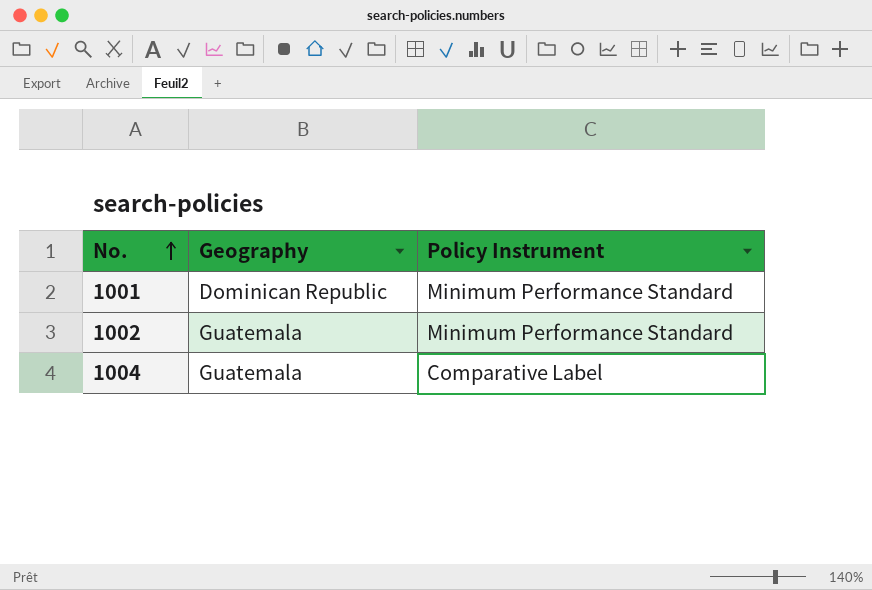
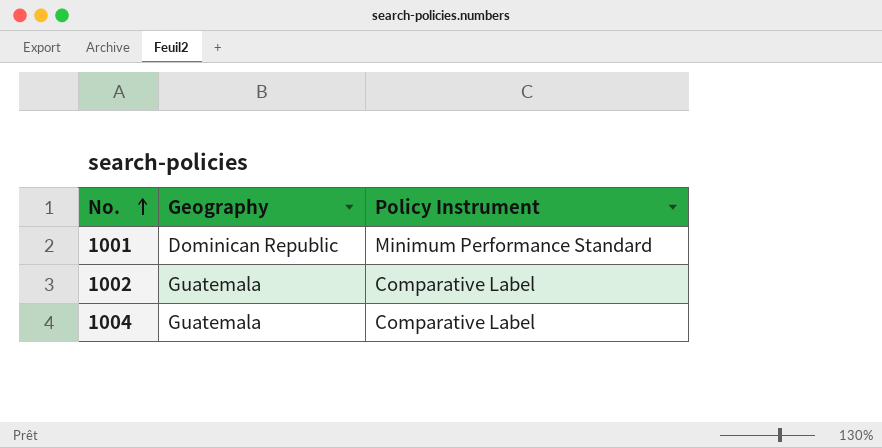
1002 | Policy Instrument: Minimum Performance Standard -> Comparative Label

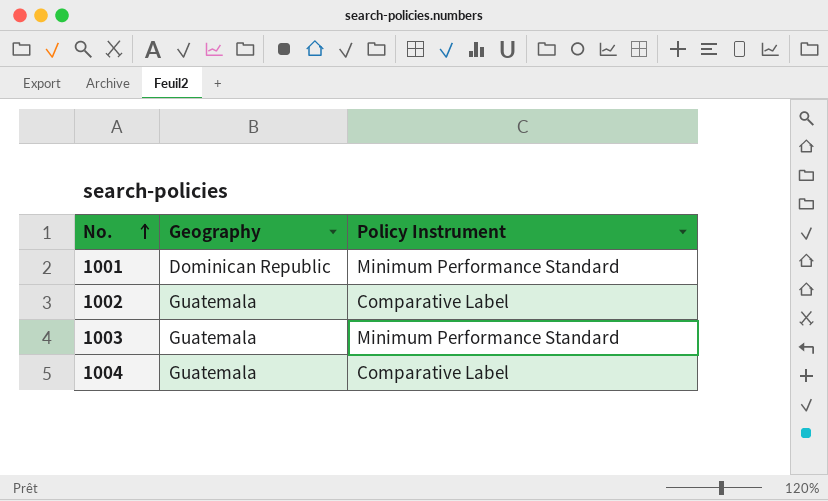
row 1003: none -> Guatemala | Minimum Performance Standard

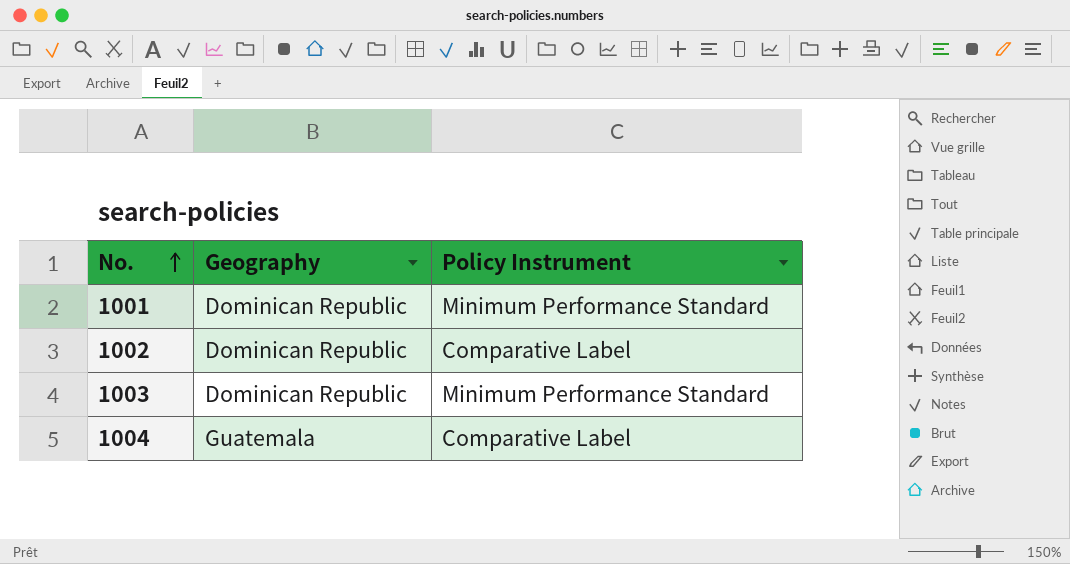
1002 | Geography: Guatemala -> Dominican Republic
1003 | Geography: Guatemala -> Dominican Republic

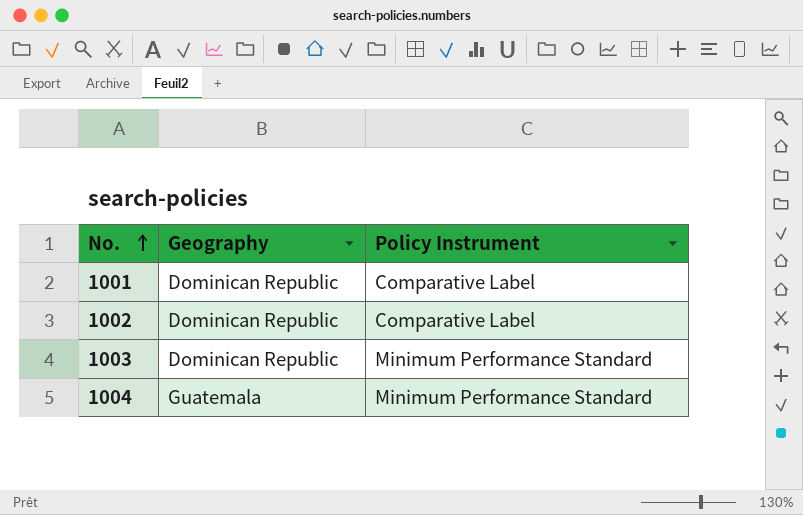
1001 | Policy Instrument: Minimum Performance Standard -> Comparative Label
1004 | Policy Instrument: Comparative Label -> Minimum Performance Standard

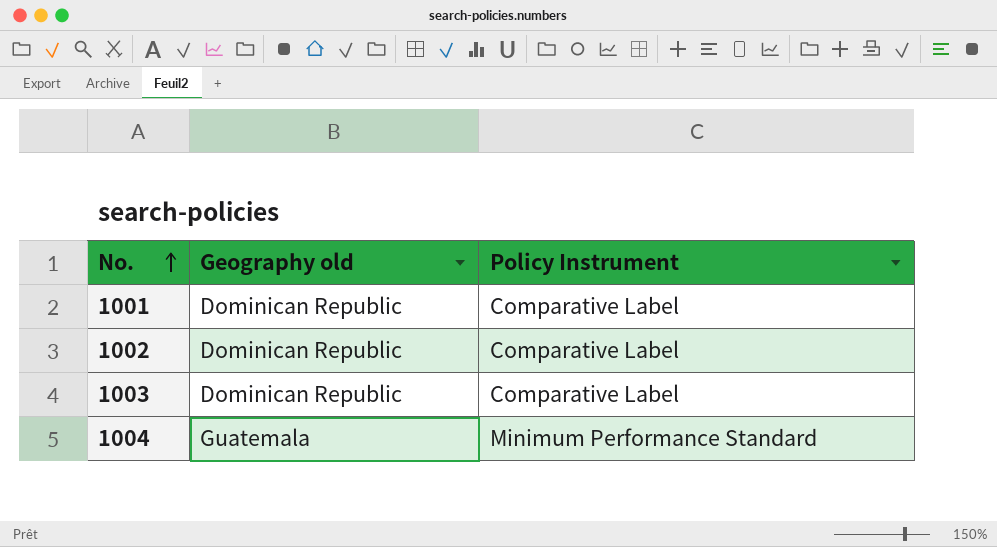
column name: Geography -> Geography old
1003 | Policy Instrument: Minimum Performance Standard -> Comparative Label

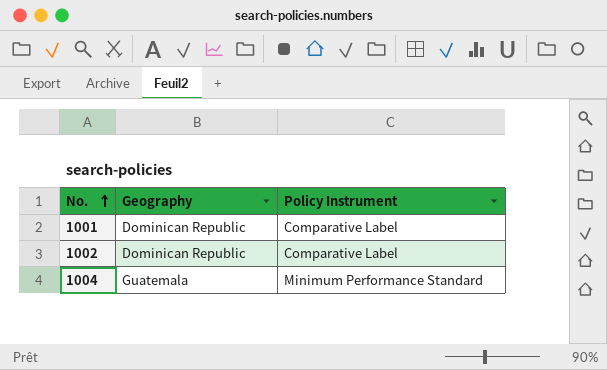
column name: Geography old -> Geography
row 1003: Dominican Republic | Comparative Label -> none

